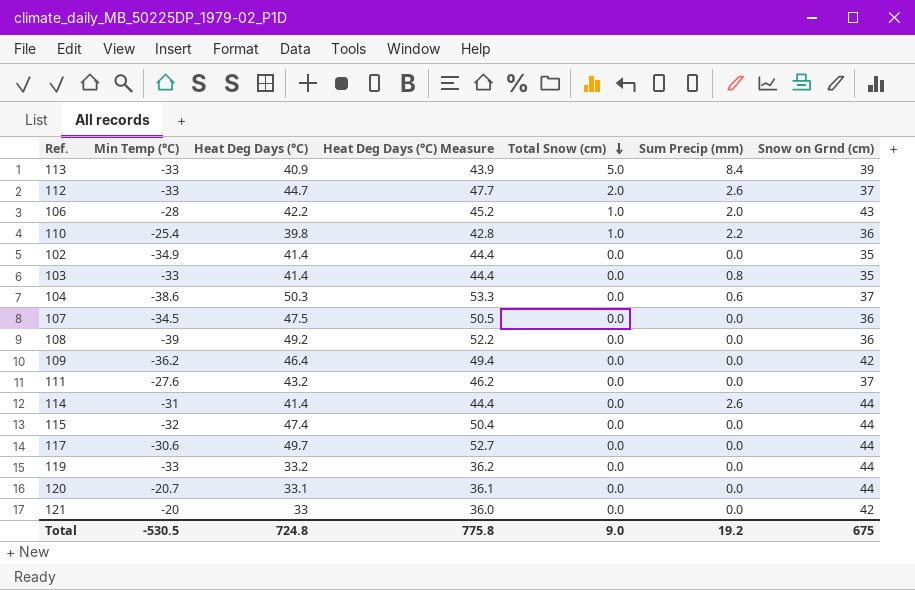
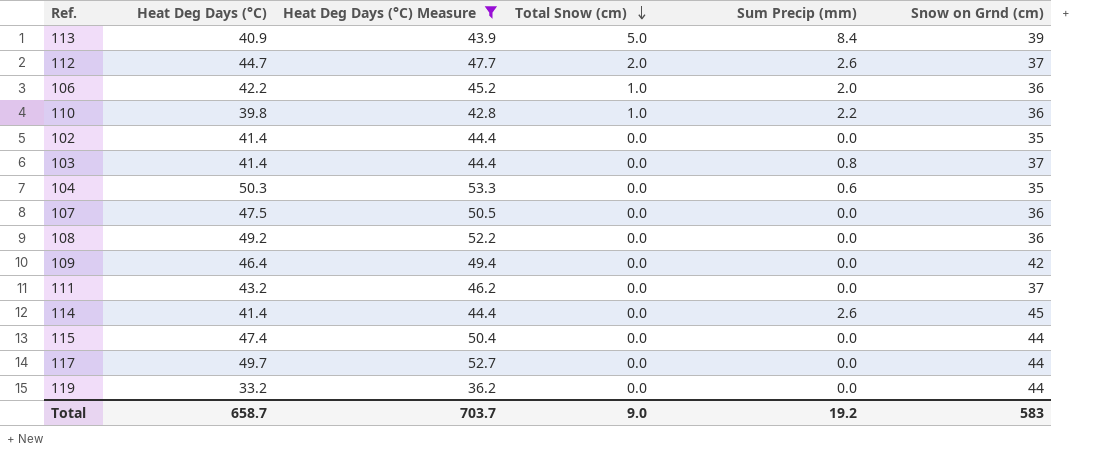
filter: none -> Heat Deg Days (°C) Measure >= 36.2
column Min Temp (°C) | position: 2 -> none
106 | Snow on Grnd (cm): 43 -> 36
103 | Snow on Grnd (cm): 35 -> 37
104 | Snow on Grnd (cm): 37 -> 35
114 | Snow on Grnd (cm): 44 -> 45
Total | Heat Deg Days (°C): 724.8 -> 658.7
Total | Heat Deg Days (°C) Measure: 775.8 -> 703.7
Total | Snow on Grnd (cm): 675 -> 583

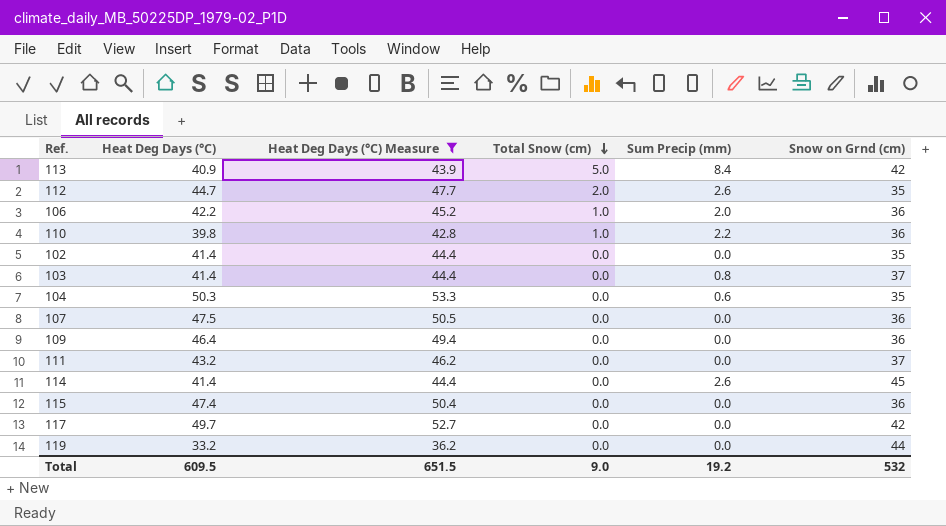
row 108: 49.2 | 52.2 | 0.0 | 0.0 | 36 -> none
113 | Snow on Grnd (cm): 39 -> 42
112 | Snow on Grnd (cm): 37 -> 35
109 | Snow on Grnd (cm): 42 -> 36
115 | Snow on Grnd (cm): 44 -> 36
117 | Snow on Grnd (cm): 44 -> 42
Total | Heat Deg Days (°C): 658.7 -> 609.5
Total | Heat Deg Days (°C) Measure: 703.7 -> 651.5
Total | Snow on Grnd (cm): 583 -> 532

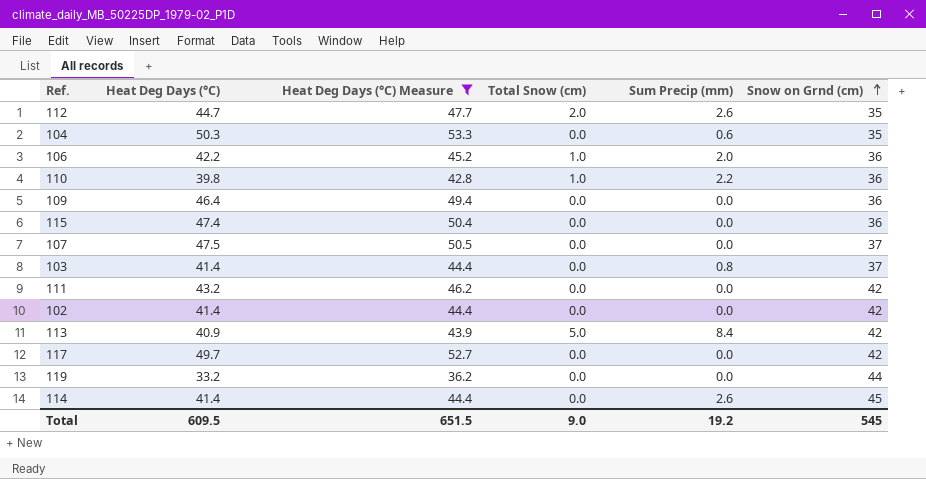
row order: Total Snow (cm) descending -> Snow on Grnd (cm) ascending
107 | Snow on Grnd (cm): 36 -> 37
111 | Snow on Grnd (cm): 37 -> 42
102 | Snow on Grnd (cm): 35 -> 42
Total | Snow on Grnd (cm): 532 -> 545

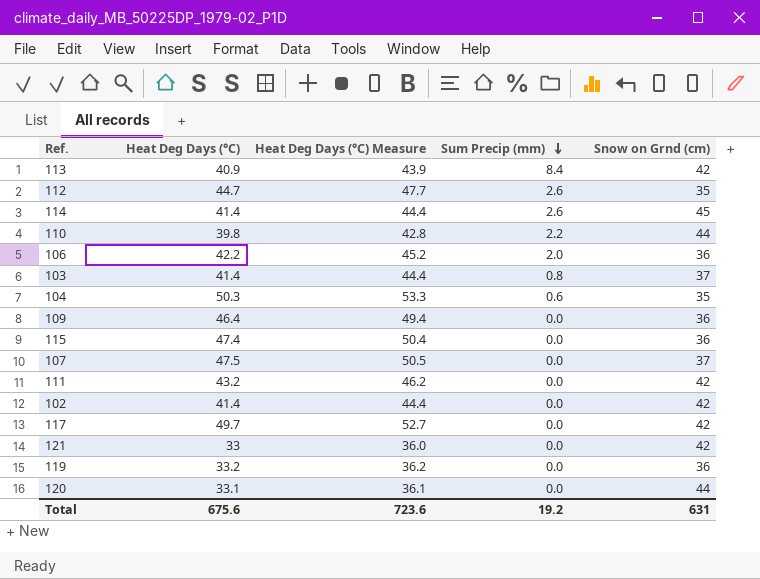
filter: Heat Deg Days (°C) Measure >= 36.2 -> none
row order: Snow on Grnd (cm) ascending -> Sum Precip (mm) descending
column Total Snow (cm) | position: 4 -> none
110 | Snow on Grnd (cm): 36 -> 44
119 | Snow on Grnd (cm): 44 -> 36
Total | Heat Deg Days (°C): 609.5 -> 675.6
Total | Heat Deg Days (°C) Measure: 651.5 -> 723.6
Total | Snow on Grnd (cm): 545 -> 631

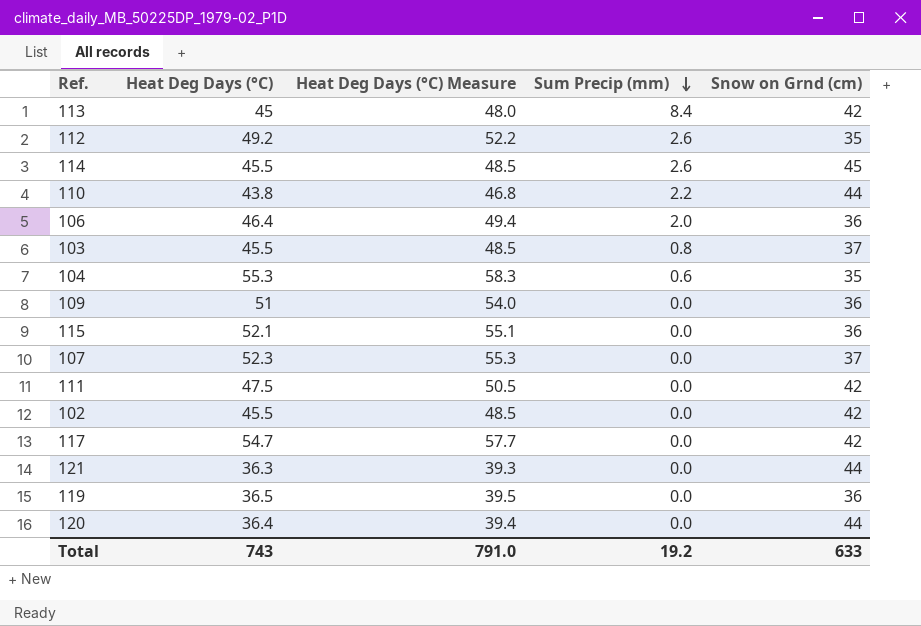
113 | Heat Deg Days (°C): 40.9 -> 45
113 | Heat Deg Days (°C) Measure: 43.9 -> 48.0
112 | Heat Deg Days (°C): 44.7 -> 49.2
112 | Heat Deg Days (°C) Measure: 47.7 -> 52.2
114 | Heat Deg Days (°C): 41.4 -> 45.5
114 | Heat Deg Days (°C) Measure: 44.4 -> 48.5
110 | Heat Deg Days (°C): 39.8 -> 43.8
110 | Heat Deg Days (°C) Measure: 42.8 -> 46.8
106 | Heat Deg Days (°C): 42.2 -> 46.4
106 | Heat Deg Days (°C) Measure: 45.2 -> 49.4
103 | Heat Deg Days (°C): 41.4 -> 45.5
103 | Heat Deg Days (°C) Measure: 44.4 -> 48.5
104 | Heat Deg Days (°C): 50.3 -> 55.3
104 | Heat Deg Days (°C) Measure: 53.3 -> 58.3
109 | Heat Deg Days (°C): 46.4 -> 51
109 | Heat Deg Days (°C) Measure: 49.4 -> 54.0
115 | Heat Deg Days (°C): 47.4 -> 52.1
115 | Heat Deg Days (°C) Measure: 50.4 -> 55.1
107 | Heat Deg Days (°C): 47.5 -> 52.3
107 | Heat Deg Days (°C) Measure: 50.5 -> 55.3
111 | Heat Deg Days (°C): 43.2 -> 47.5
111 | Heat Deg Days (°C) Measure: 46.2 -> 50.5
102 | Heat Deg Days (°C): 41.4 -> 45.5
102 | Heat Deg Days (°C) Measure: 44.4 -> 48.5
117 | Heat Deg Days (°C): 49.7 -> 54.7
117 | Heat Deg Days (°C) Measure: 52.7 -> 57.7
121 | Heat Deg Days (°C): 33 -> 36.3
121 | Heat Deg Days (°C) Measure: 36.0 -> 39.3
121 | Snow on Grnd (cm): 42 -> 44
119 | Heat Deg Days (°C): 33.2 -> 36.5
119 | Heat Deg Days (°C) Measure: 36.2 -> 39.5
120 | Heat Deg Days (°C): 33.1 -> 36.4
120 | Heat Deg Days (°C) Measure: 36.1 -> 39.4
Total | Heat Deg Days (°C): 675.6 -> 743
Total | Heat Deg Days (°C) Measure: 723.6 -> 791.0
Total | Snow on Grnd (cm): 631 -> 633

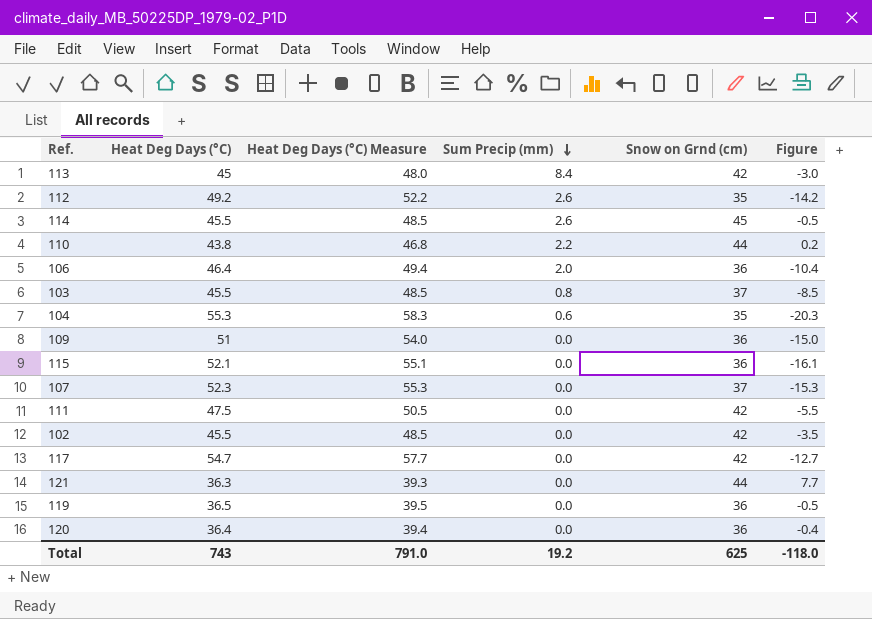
column Figure | formula: none -> [Snow on Grnd (cm)] - [Heat Deg Days (°C)]
120 | Snow on Grnd (cm): 44 -> 36
Total | Snow on Grnd (cm): 633 -> 625

